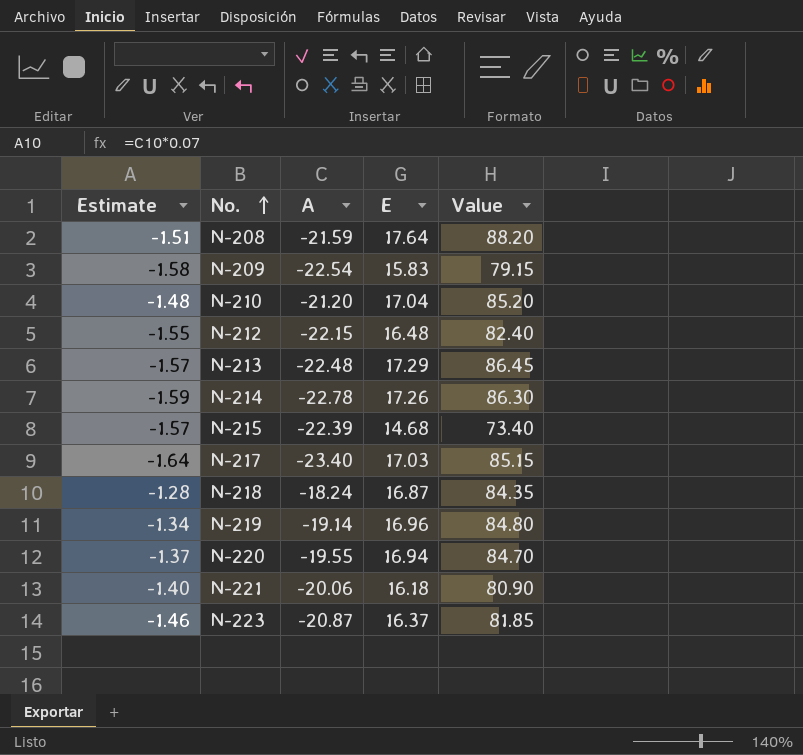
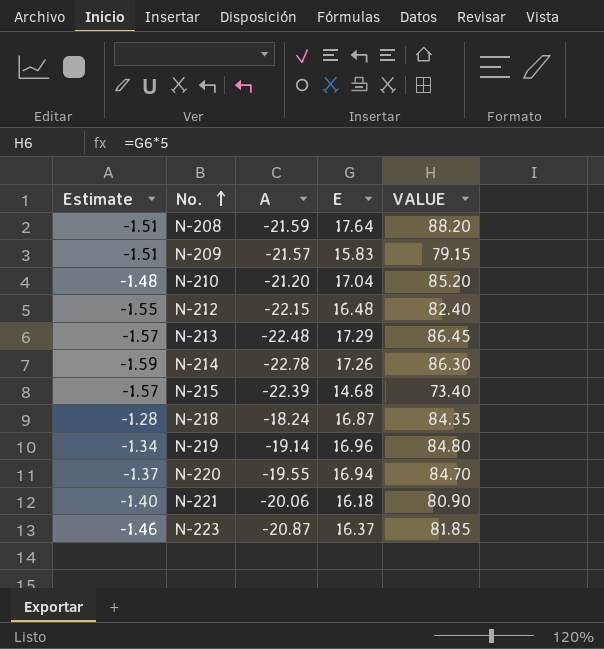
column name: Value -> VALUE
row N-217: -1.64 | -23.40 | 17.03 | 85.15 -> none
N-209 | Estimate: -1.58 -> -1.51
N-209 | A: -22.54 -> -21.57

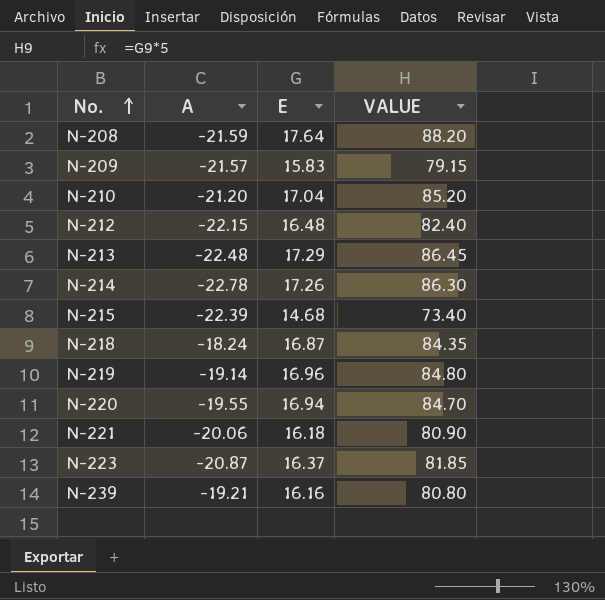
column Estimate | formula: [A] * 0.07 -> none
row N-239: none -> -19.21 | 16.16 | 80.80

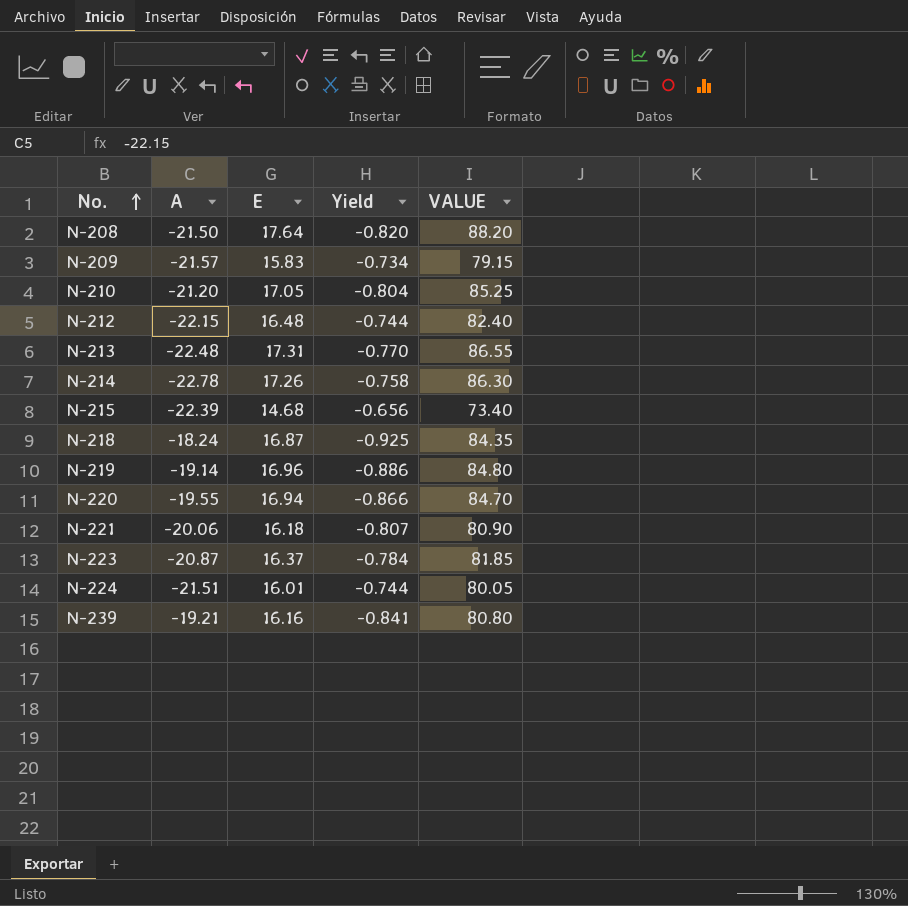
column Yield | formula: none -> [E] / [A]
N-208 | A: -21.59 -> -21.50
N-210 | E: 17.04 -> 17.05
N-210 | VALUE: 85.20 -> 85.25
N-213 | E: 17.29 -> 17.31
N-213 | VALUE: 86.45 -> 86.55
row N-224: none -> -21.51 | 16.01 | -0.744 | 80.05

